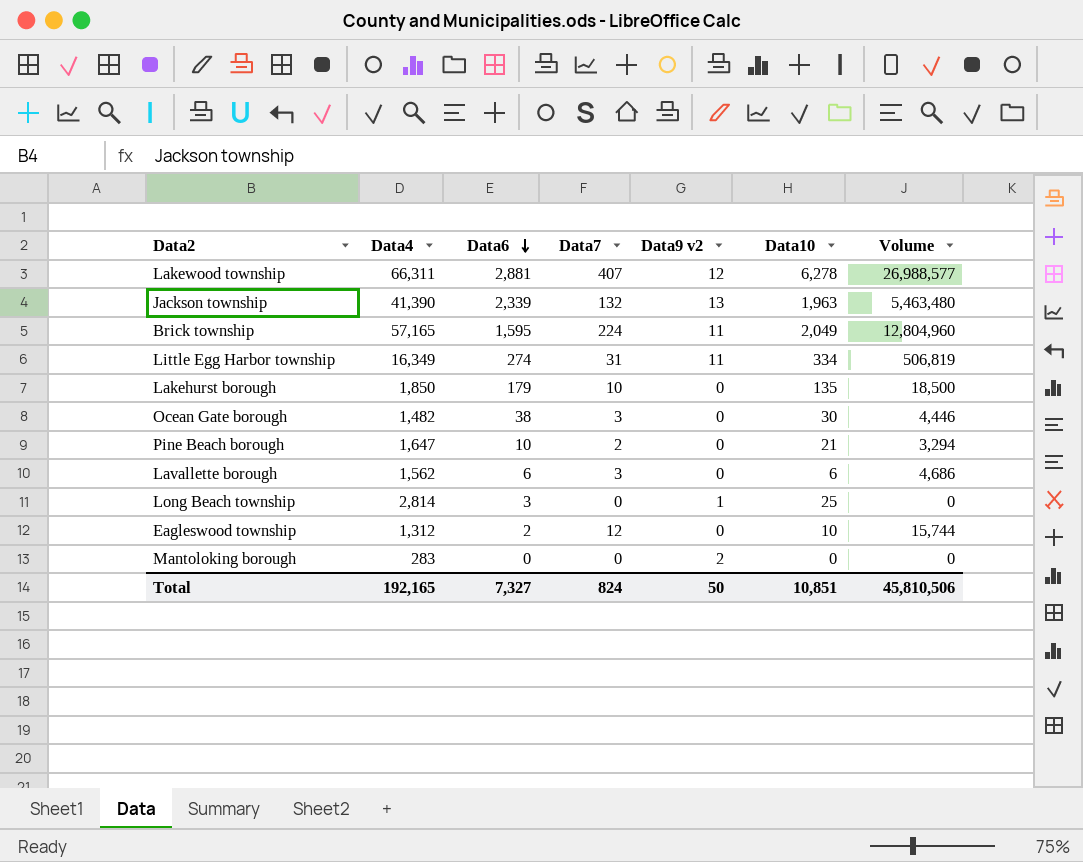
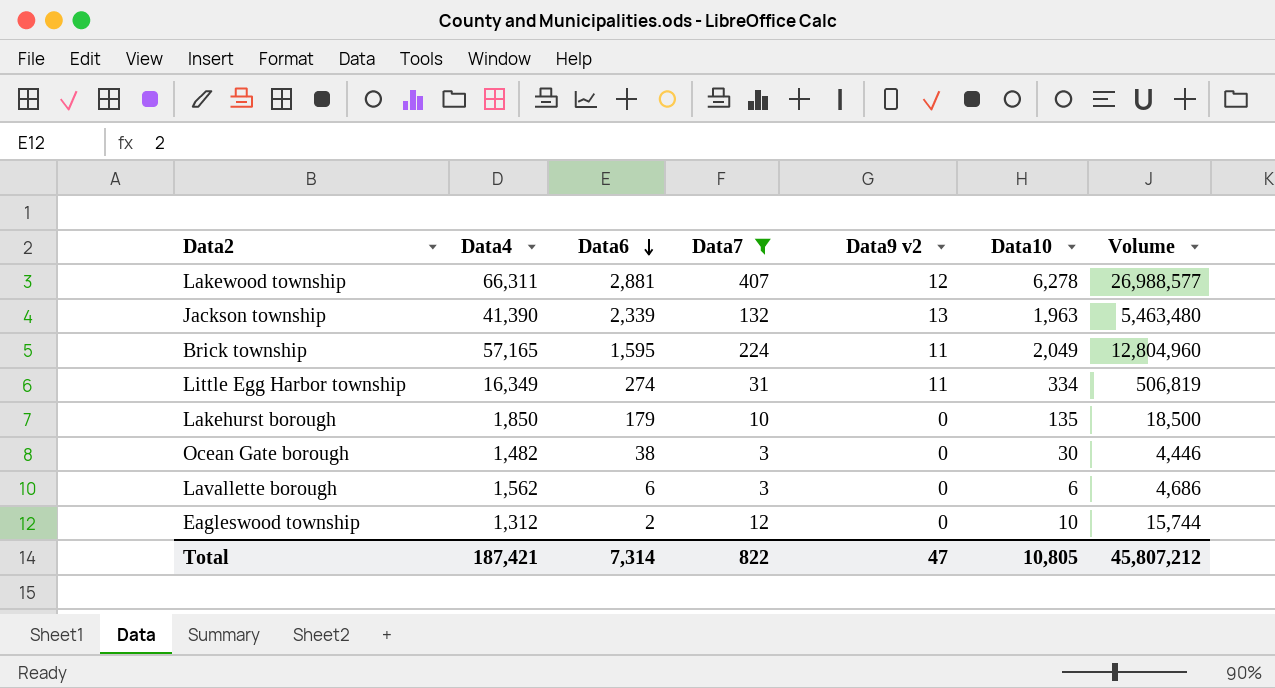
filter: none -> Data7 >= 3
Total | Data4: 192,165 -> 187,421
Total | Data6: 7,327 -> 7,314
Total | Data7: 824 -> 822
Total | Data9 v2: 50 -> 47
Total | Data10: 10,851 -> 10,805
Total | Volume: 45,810,506 -> 45,807,212

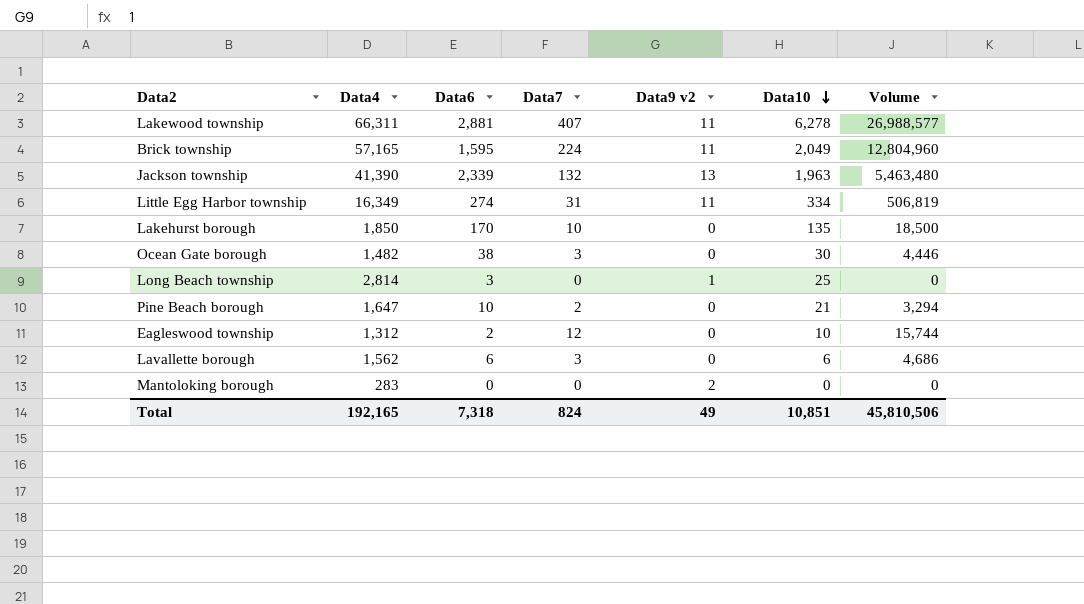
filter: Data7 >= 3 -> none
row order: Data6 descending -> Data10 descending
Lakewood township | Data9 v2: 12 -> 11
Lakehurst borough | Data6: 179 -> 170
Total | Data4: 187,421 -> 192,165
Total | Data6: 7,314 -> 7,318
Total | Data7: 822 -> 824
Total | Data9 v2: 47 -> 49
Total | Data10: 10,805 -> 10,851
Total | Volume: 45,807,212 -> 45,810,506

